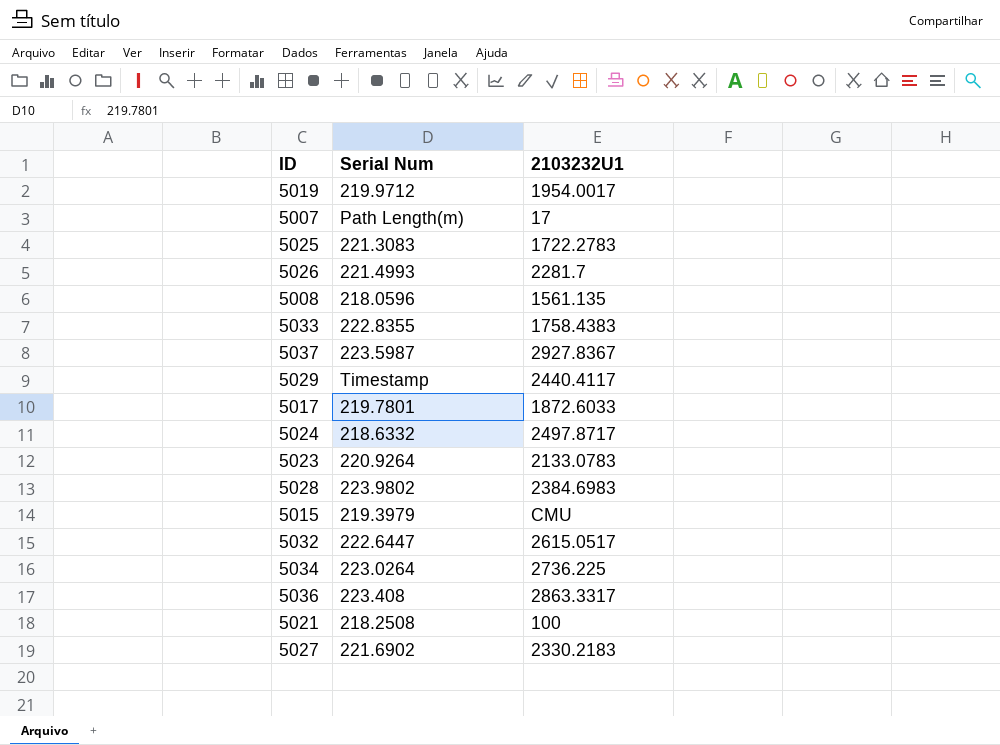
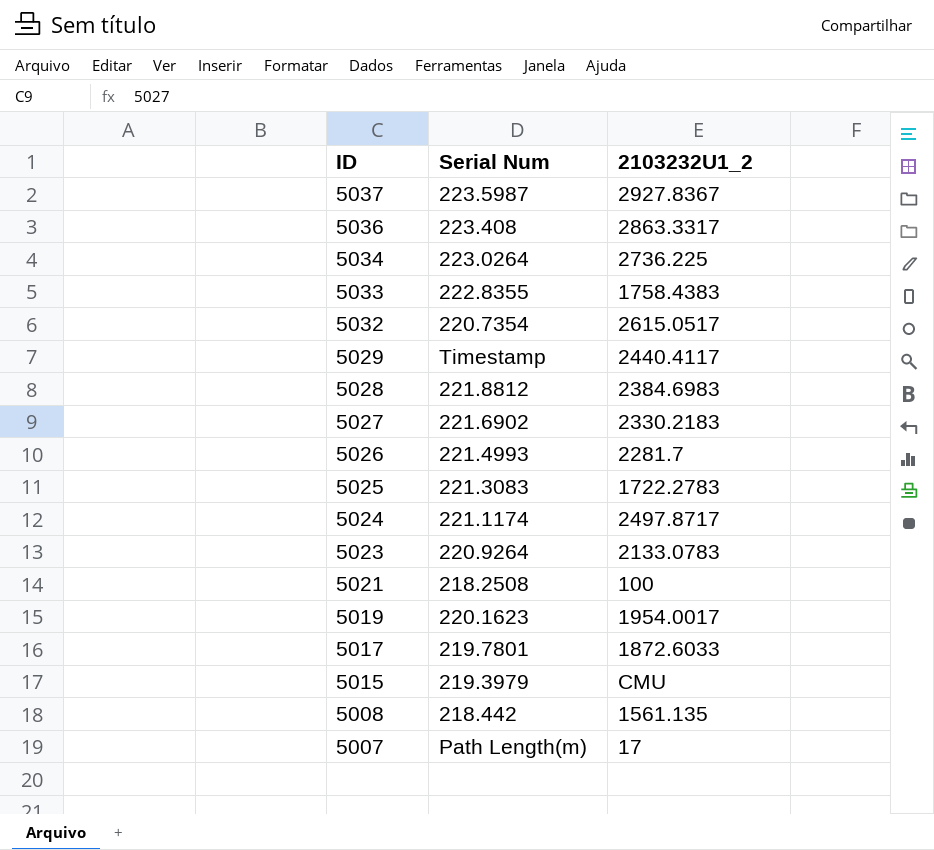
row order: none -> ID descending
column name: 2103232U1 -> 2103232U1_2
5032 | Serial Num: 222.6447 -> 220.7354
5028 | Serial Num: 223.9802 -> 221.8812
5024 | Serial Num: 218.6332 -> 221.1174
5019 | Serial Num: 219.9712 -> 220.1623
5008 | Serial Num: 218.0596 -> 218.442

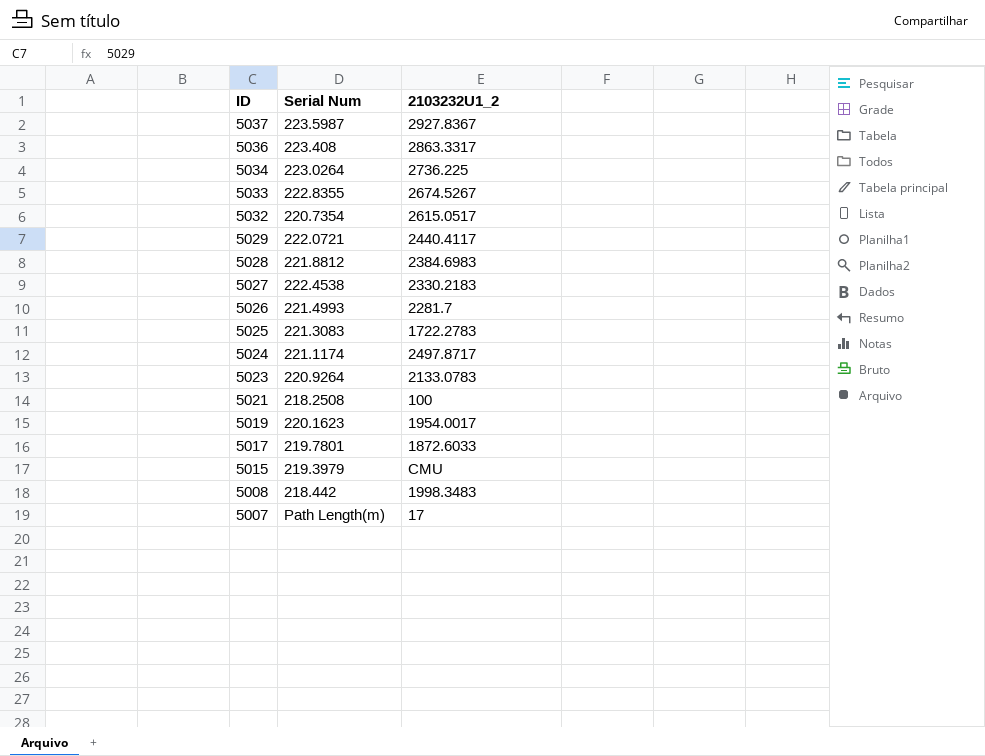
5033 | 2103232U1_2: 1758.4383 -> 2674.5267
5029 | Serial Num: Timestamp -> 222.0721
5027 | Serial Num: 221.6902 -> 222.4538
5008 | 2103232U1_2: 1561.135 -> 1998.3483

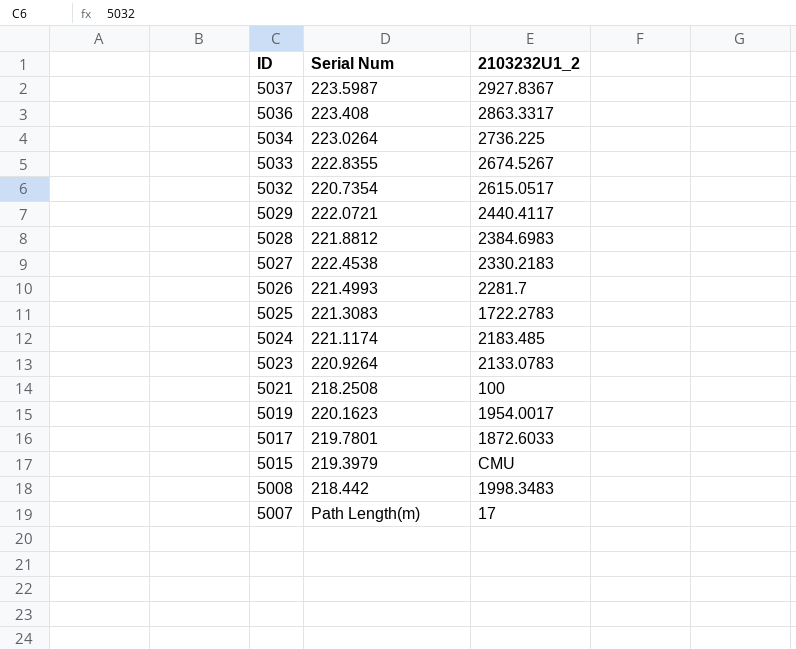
5024 | 2103232U1_2: 2497.8717 -> 2183.485

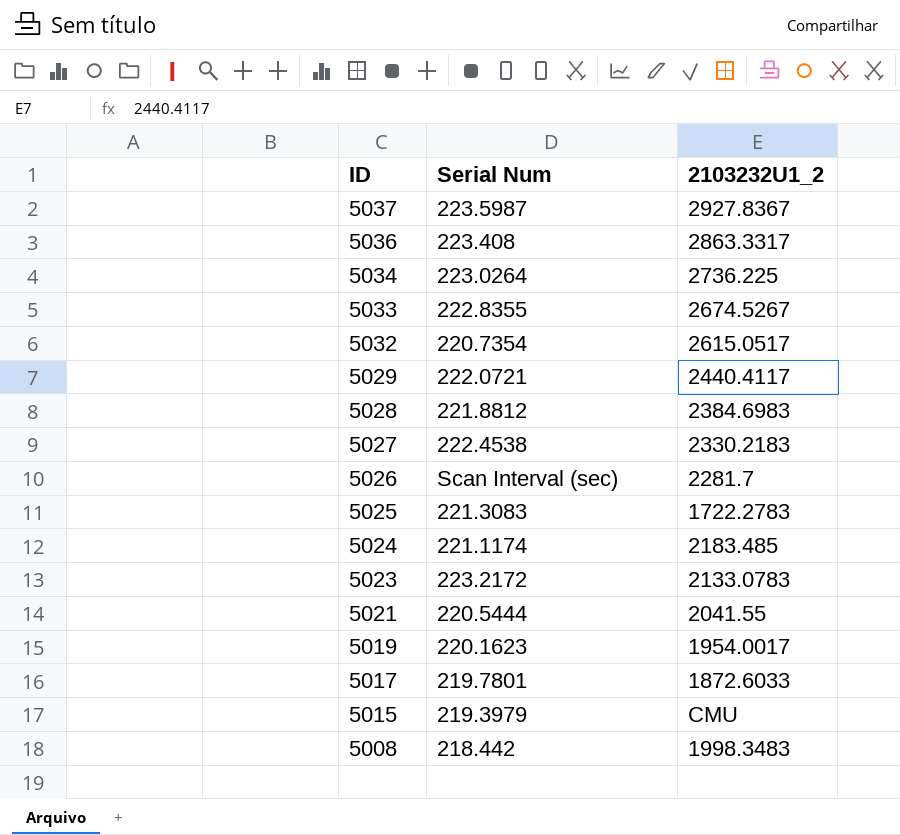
row 5007: Path Length(m) | 17 -> none
5026 | Serial Num: 221.4993 -> Scan Interval (sec)
5023 | Serial Num: 220.9264 -> 223.2172
5021 | Serial Num: 218.2508 -> 220.5444
5021 | 2103232U1_2: 100 -> 2041.55

